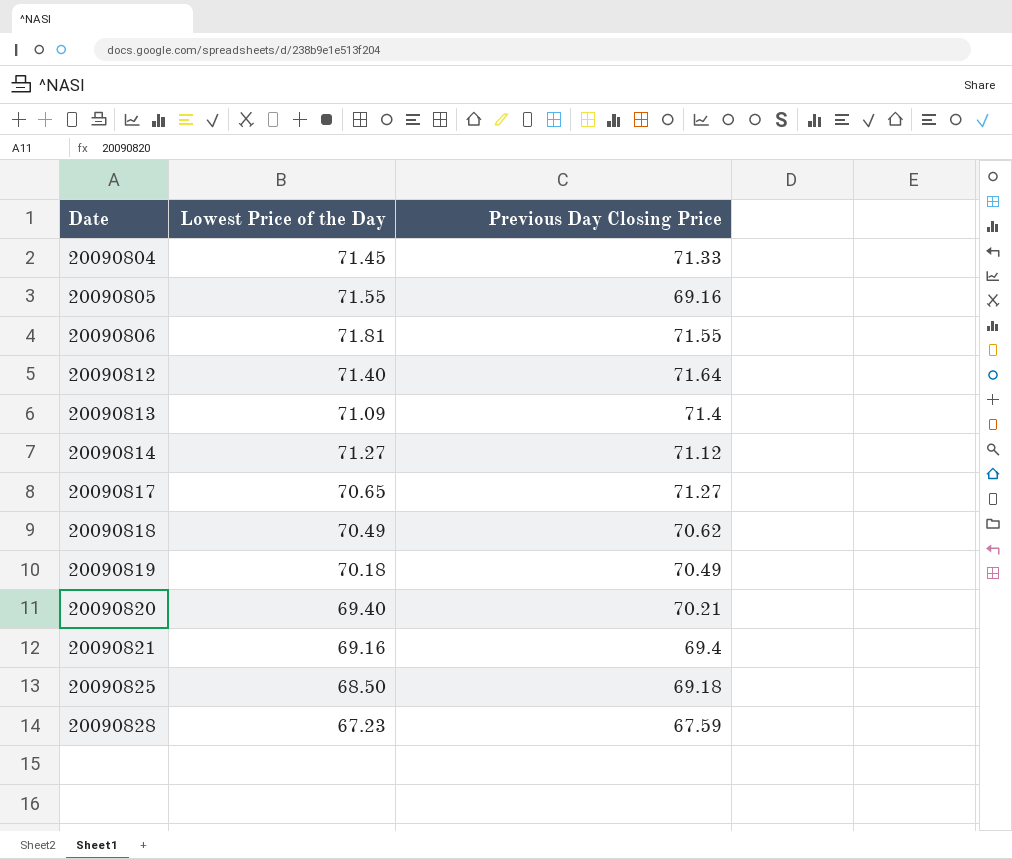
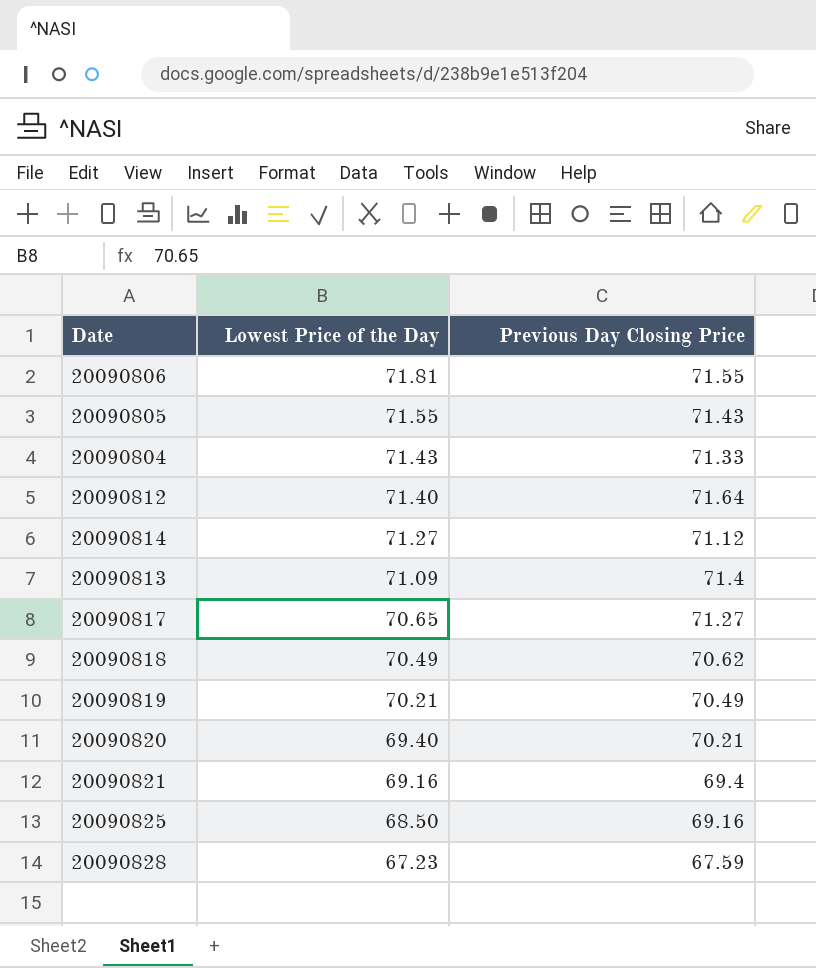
row order: Date ascending -> Lowest Price of the Day descending
20090805 | Previous Day Closing Price: 69.16 -> 71.43
20090804 | Lowest Price of the Day: 71.45 -> 71.43
20090819 | Lowest Price of the Day: 70.18 -> 70.21
20090825 | Previous Day Closing Price: 69.18 -> 69.16

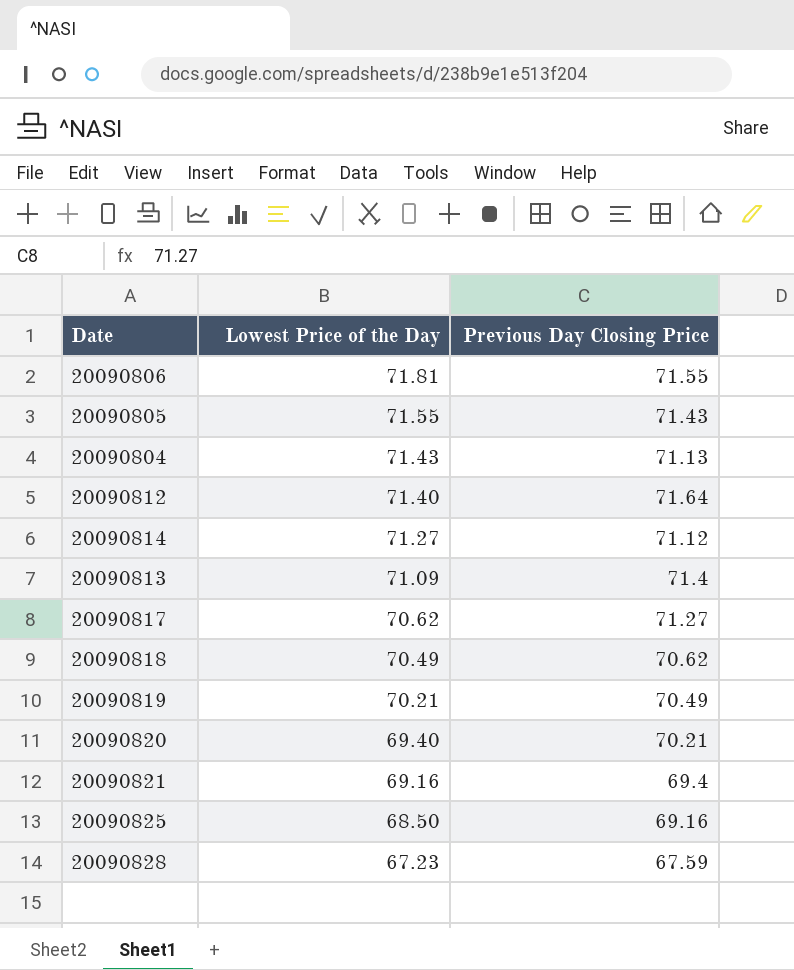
20090804 | Previous Day Closing Price: 71.33 -> 71.13
20090817 | Lowest Price of the Day: 70.65 -> 70.62

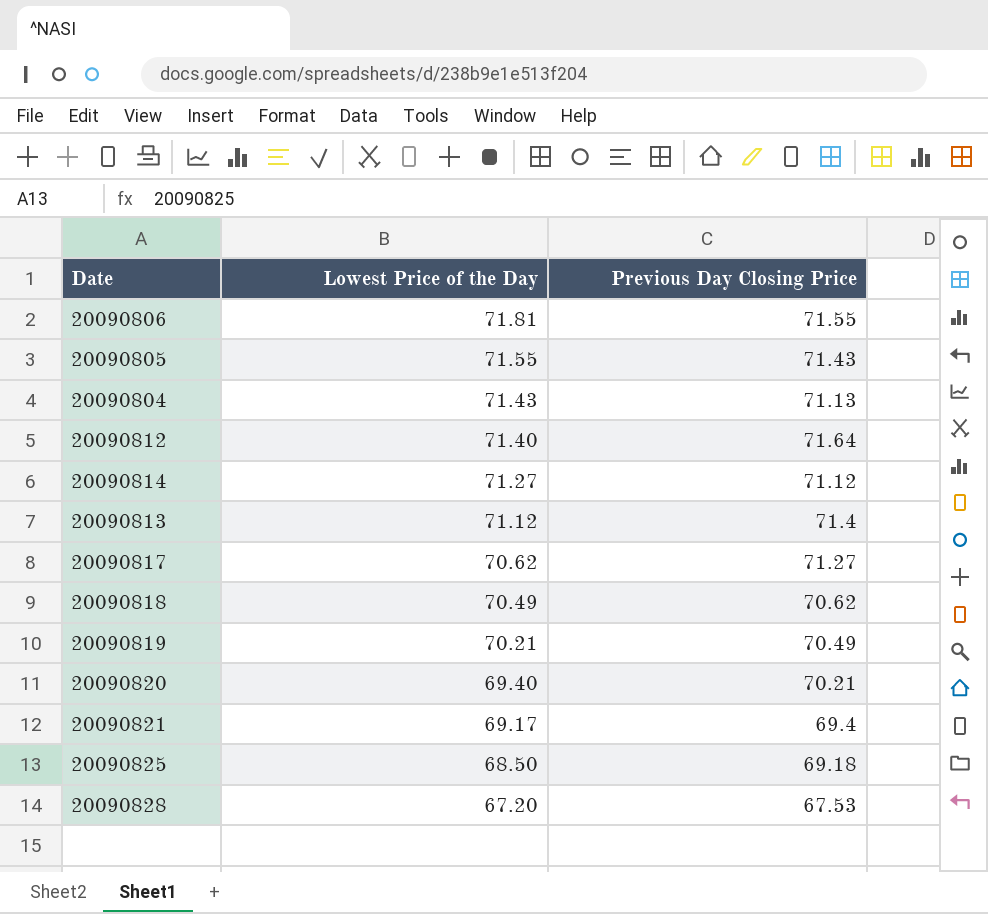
20090813 | Lowest Price of the Day: 71.09 -> 71.12
20090821 | Lowest Price of the Day: 69.16 -> 69.17
20090825 | Previous Day Closing Price: 69.16 -> 69.18
20090828 | Lowest Price of the Day: 67.23 -> 67.20
20090828 | Previous Day Closing Price: 67.59 -> 67.53

